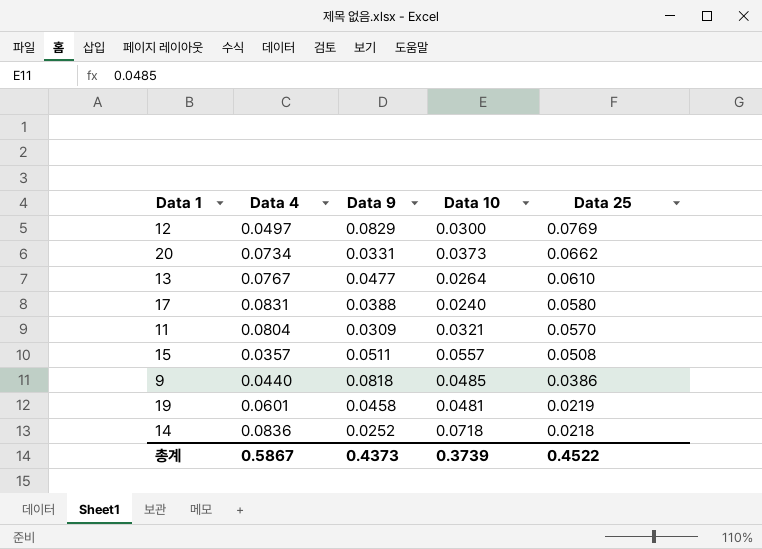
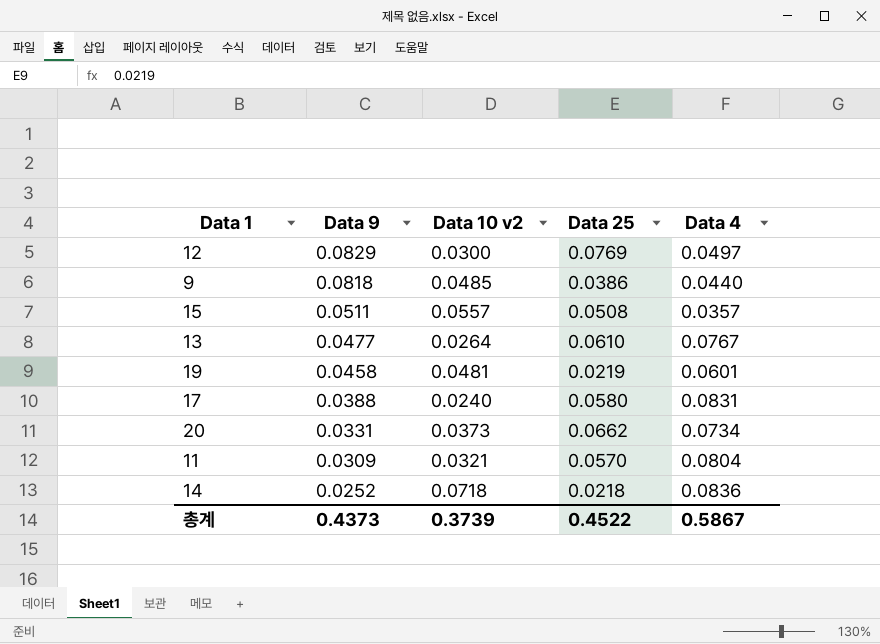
row order: Data 25 descending -> Data 9 descending
column name: Data 10 -> Data 10 v2
column Data 4 | position: 2 -> 5

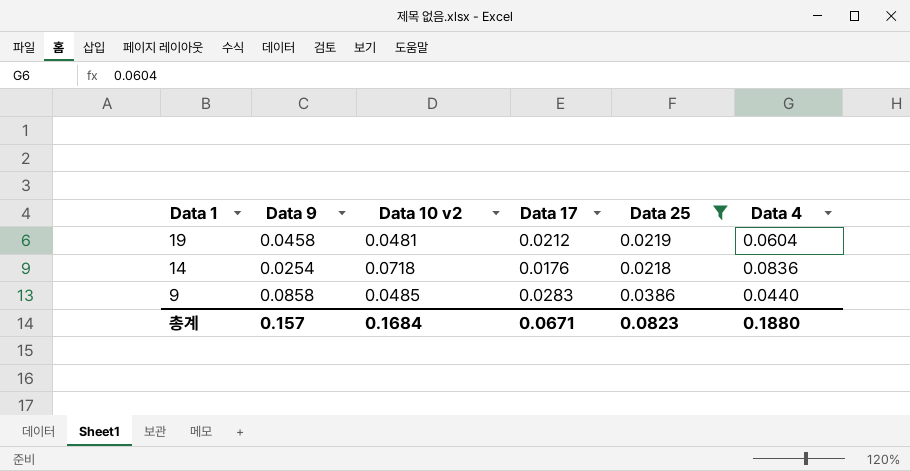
filter: none -> Data 25 <= 0.0386
row order: Data 9 descending -> Data 1 descending
column Data 17 | position: none -> 4
19 | Data 4: 0.0601 -> 0.0604
14 | Data 9: 0.0252 -> 0.0254
9 | Data 9: 0.0818 -> 0.0858
총계 | Data 9: 0.4373 -> 0.157
총계 | Data 10 v2: 0.3739 -> 0.1684
총계 | Data 25: 0.4522 -> 0.0823
총계 | Data 4: 0.5867 -> 0.1880

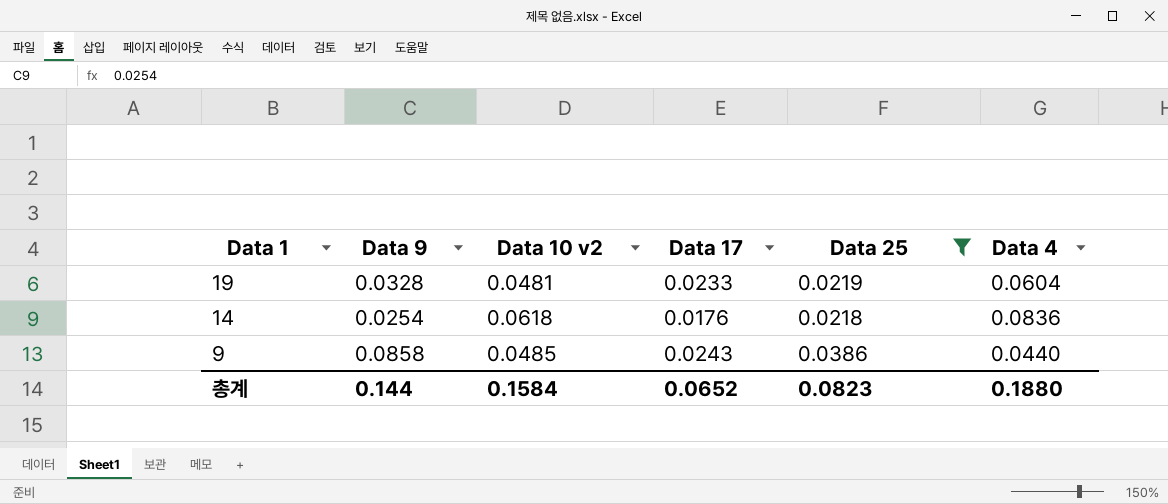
19 | Data 9: 0.0458 -> 0.0328
19 | Data 17: 0.0212 -> 0.0233
14 | Data 10 v2: 0.0718 -> 0.0618
9 | Data 17: 0.0283 -> 0.0243
총계 | Data 9: 0.157 -> 0.144
총계 | Data 10 v2: 0.1684 -> 0.1584
총계 | Data 17: 0.0671 -> 0.0652

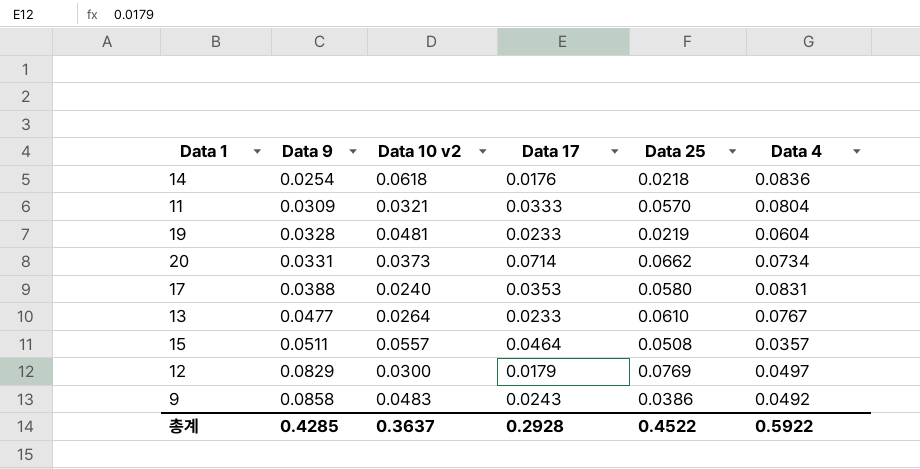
filter: Data 25 <= 0.0386 -> none
row order: Data 1 descending -> Data 9 ascending
9 | Data 10 v2: 0.0485 -> 0.0483
9 | Data 4: 0.0440 -> 0.0492
총계 | Data 9: 0.144 -> 0.4285
총계 | Data 10 v2: 0.1584 -> 0.3637
총계 | Data 17: 0.0652 -> 0.2928
총계 | Data 25: 0.0823 -> 0.4522
총계 | Data 4: 0.1880 -> 0.5922

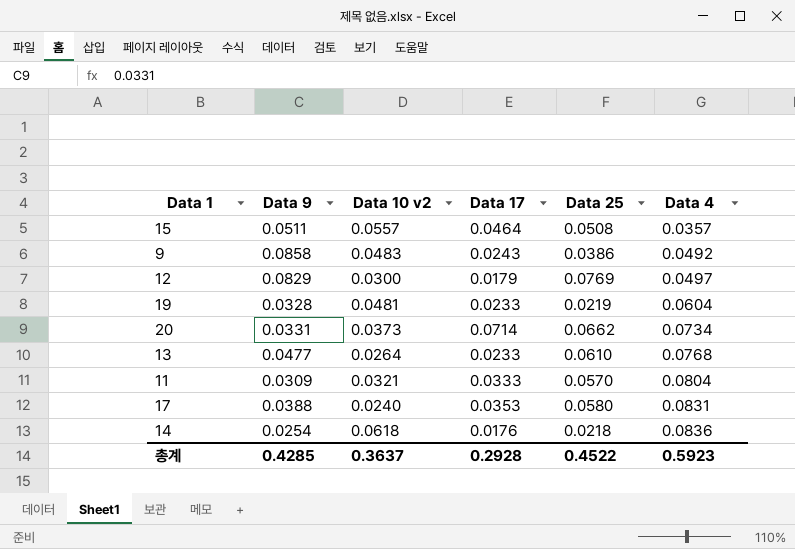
row order: Data 9 ascending -> Data 4 ascending
13 | Data 4: 0.0767 -> 0.0768
총계 | Data 4: 0.5922 -> 0.5923

